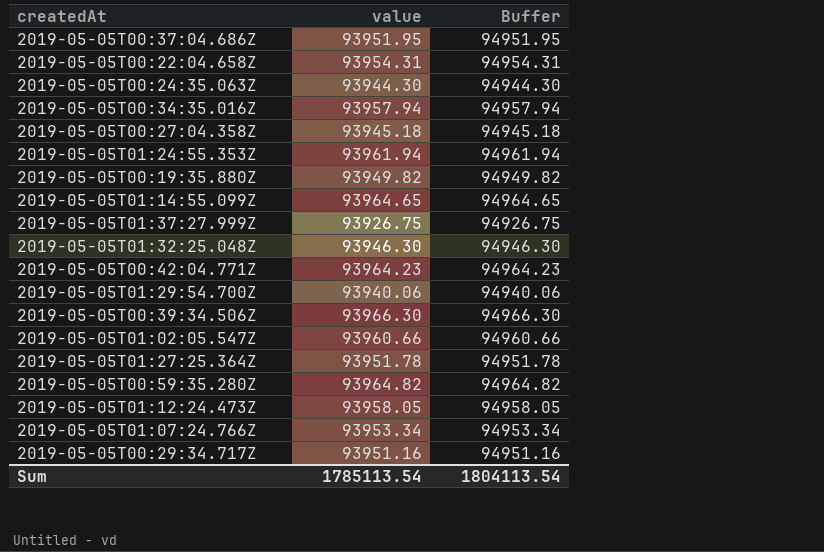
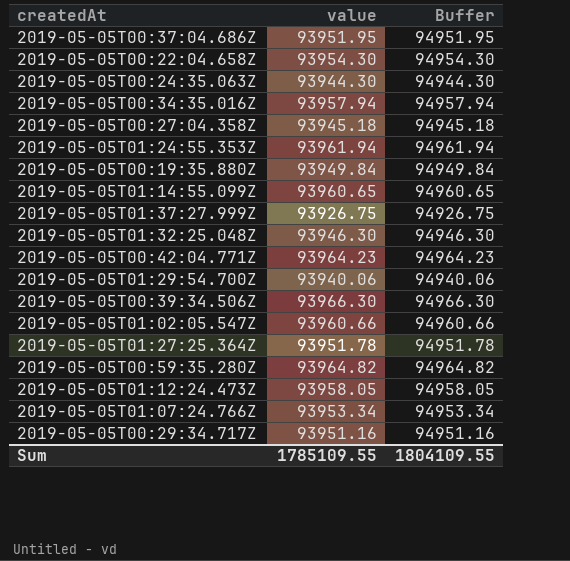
2019-05-05T00:22:04.658Z | value: 93954.31 -> 93954.30
2019-05-05T00:22:04.658Z | Buffer: 94954.31 -> 94954.30
2019-05-05T00:19:35.880Z | value: 93949.82 -> 93949.84
2019-05-05T00:19:35.880Z | Buffer: 94949.82 -> 94949.84
2019-05-05T01:14:55.099Z | value: 93964.65 -> 93960.65
2019-05-05T01:14:55.099Z | Buffer: 94964.65 -> 94960.65
Sum | value: 1785113.54 -> 1785109.55
Sum | Buffer: 1804113.54 -> 1804109.55

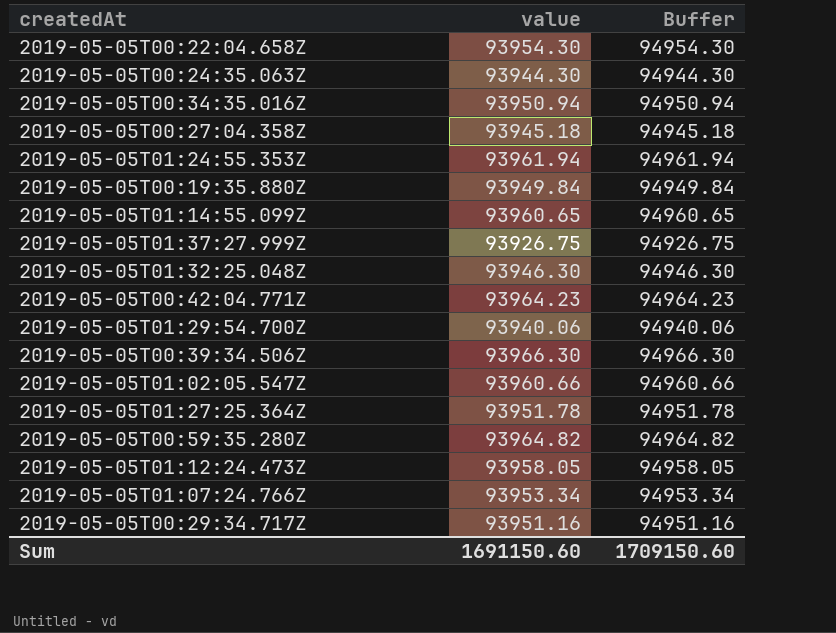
row 2019-05-05T00:37:04.686Z: 93951.95 | 94951.95 -> none
2019-05-05T00:34:35.016Z | value: 93957.94 -> 93950.94
2019-05-05T00:34:35.016Z | Buffer: 94957.94 -> 94950.94
Sum | value: 1785109.55 -> 1691150.60
Sum | Buffer: 1804109.55 -> 1709150.60

